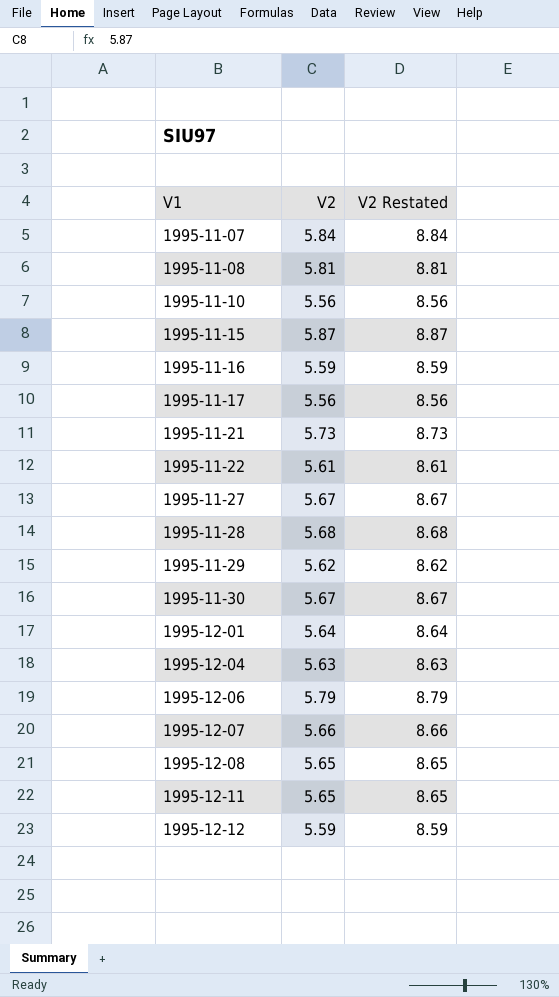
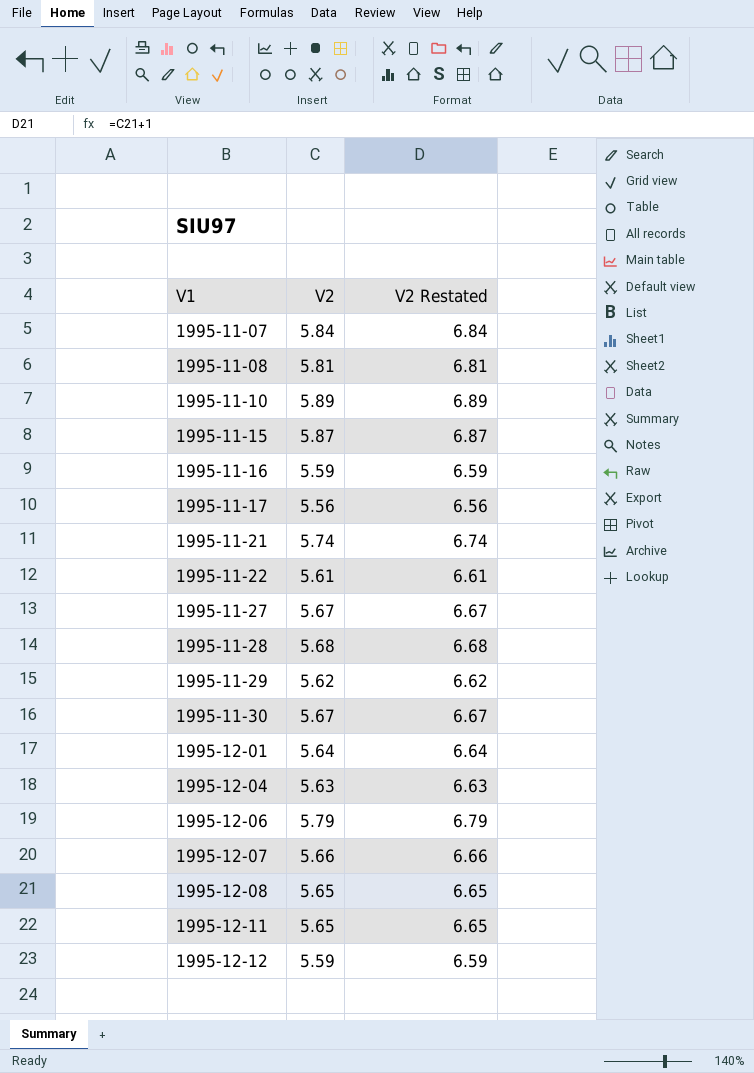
column V2 Restated | formula: [V2] + 3 -> [V2] + 1
1995-11-10 | V2: 5.56 -> 5.89
1995-11-21 | V2: 5.73 -> 5.74

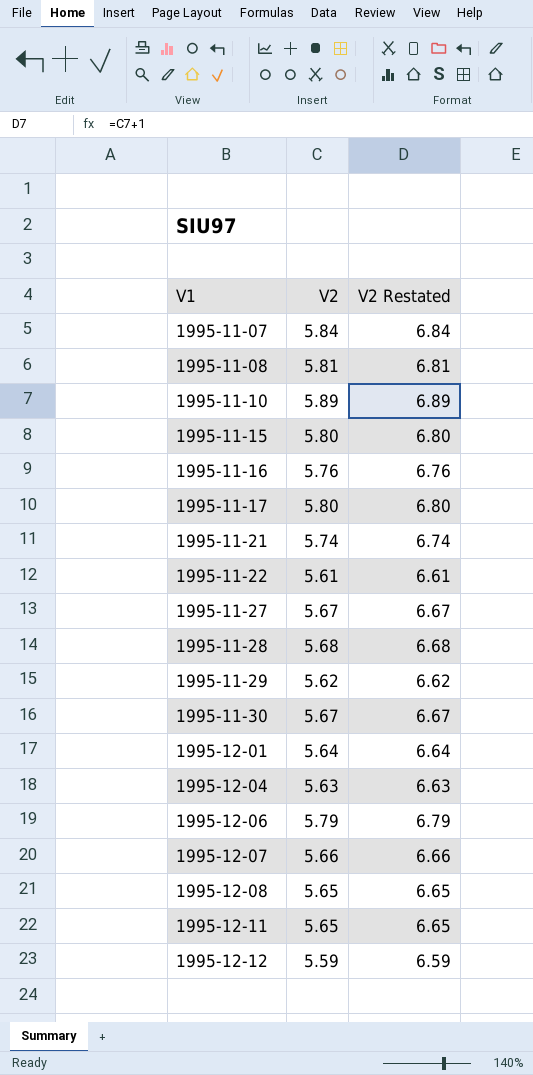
1995-11-15 | V2: 5.87 -> 5.80
1995-11-15 | V2 Restated: 6.87 -> 6.80
1995-11-16 | V2: 5.59 -> 5.76
1995-11-16 | V2 Restated: 6.59 -> 6.76
1995-11-17 | V2: 5.56 -> 5.80
1995-11-17 | V2 Restated: 6.56 -> 6.80

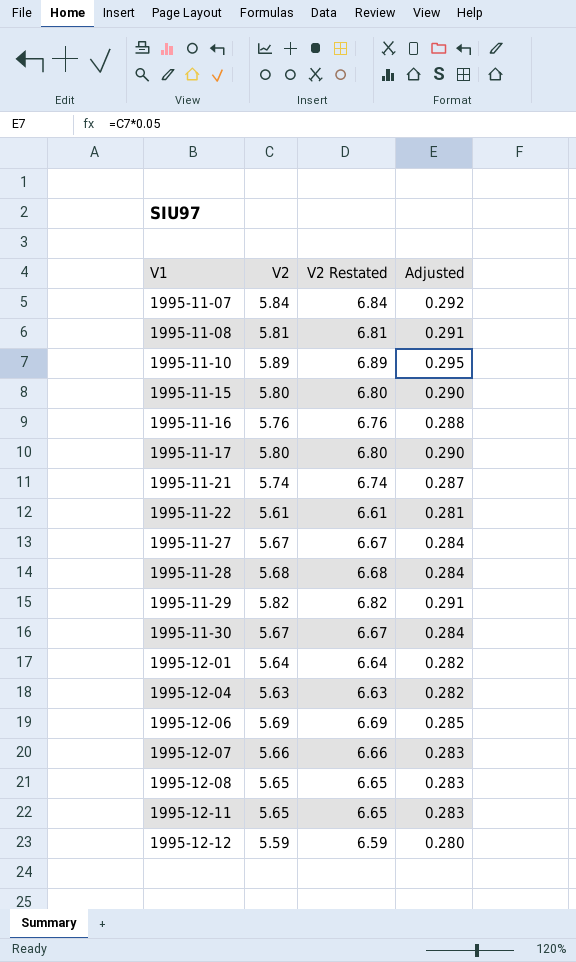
column Adjusted | formula: none -> [V2] * 0.05
1995-11-29 | V2: 5.62 -> 5.82
1995-11-29 | V2 Restated: 6.62 -> 6.82
1995-12-06 | V2: 5.79 -> 5.69
1995-12-06 | V2 Restated: 6.79 -> 6.69

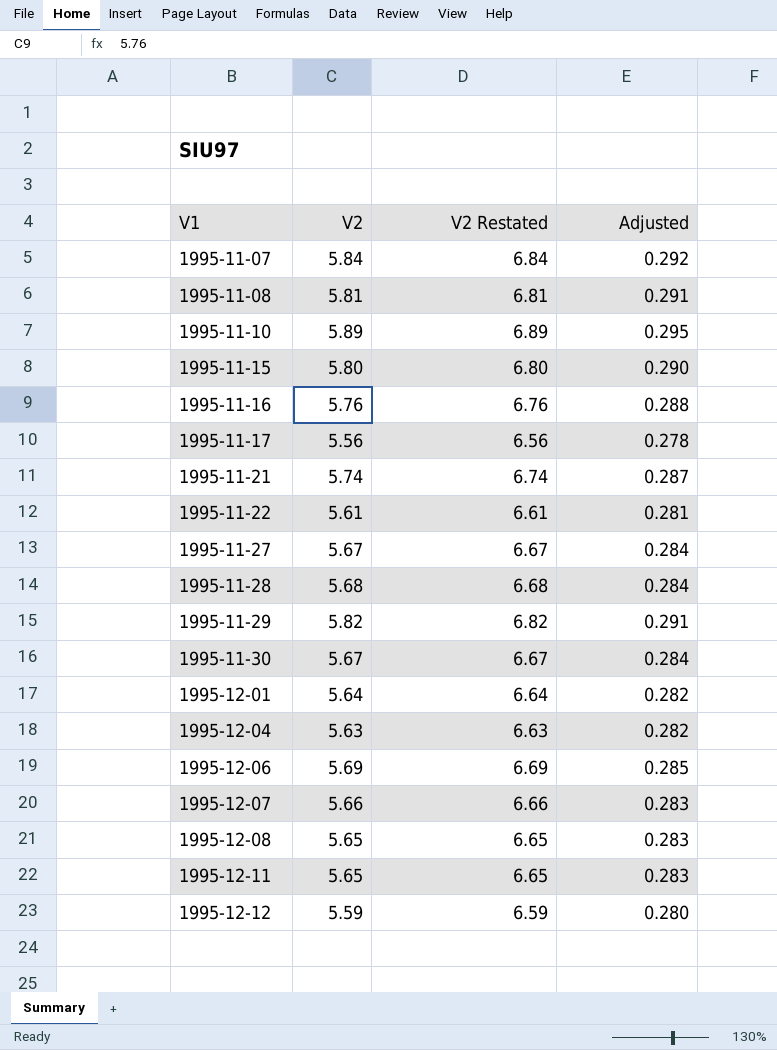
1995-11-17 | V2: 5.80 -> 5.56
1995-11-17 | V2 Restated: 6.80 -> 6.56
1995-11-17 | Adjusted: 0.290 -> 0.278

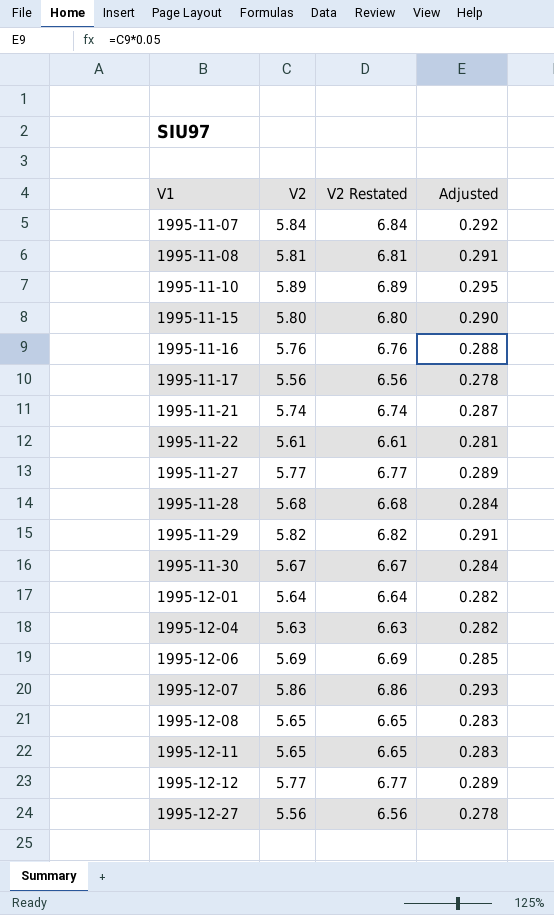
1995-11-27 | V2: 5.67 -> 5.77
1995-11-27 | V2 Restated: 6.67 -> 6.77
1995-11-27 | Adjusted: 0.284 -> 0.289
1995-12-07 | V2: 5.66 -> 5.86
1995-12-07 | V2 Restated: 6.66 -> 6.86
1995-12-07 | Adjusted: 0.283 -> 0.293
1995-12-12 | V2: 5.59 -> 5.77
1995-12-12 | V2 Restated: 6.59 -> 6.77
1995-12-12 | Adjusted: 0.280 -> 0.289
row 1995-12-27: none -> 5.56 | 6.56 | 0.278

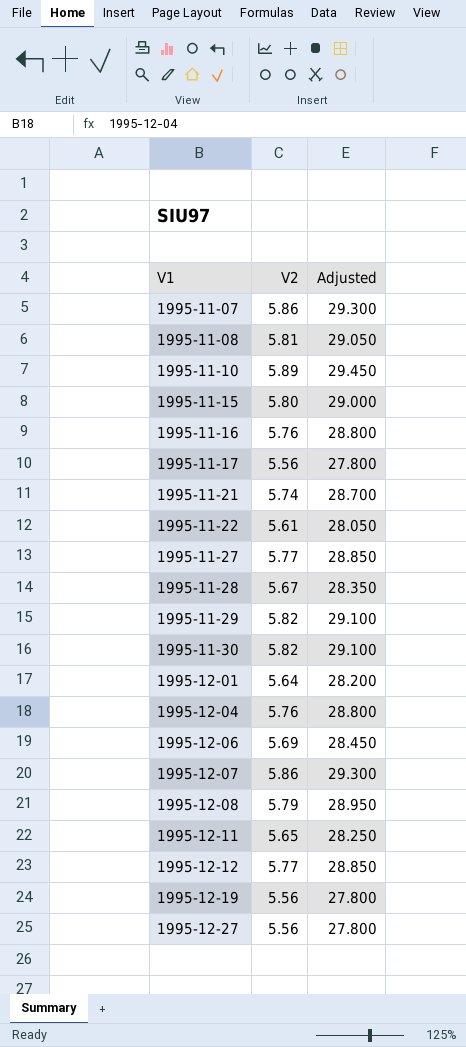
column V2 Restated | formula: [V2] + 1 -> none
column Adjusted | formula: [V2] * 0.05 -> [V2] * 5
1995-11-07 | V2: 5.84 -> 5.86
1995-11-28 | V2: 5.68 -> 5.67
1995-11-30 | V2: 5.67 -> 5.82
1995-12-04 | V2: 5.63 -> 5.76
1995-12-08 | V2: 5.65 -> 5.79
row 1995-12-19: none -> 5.56 | 27.800

